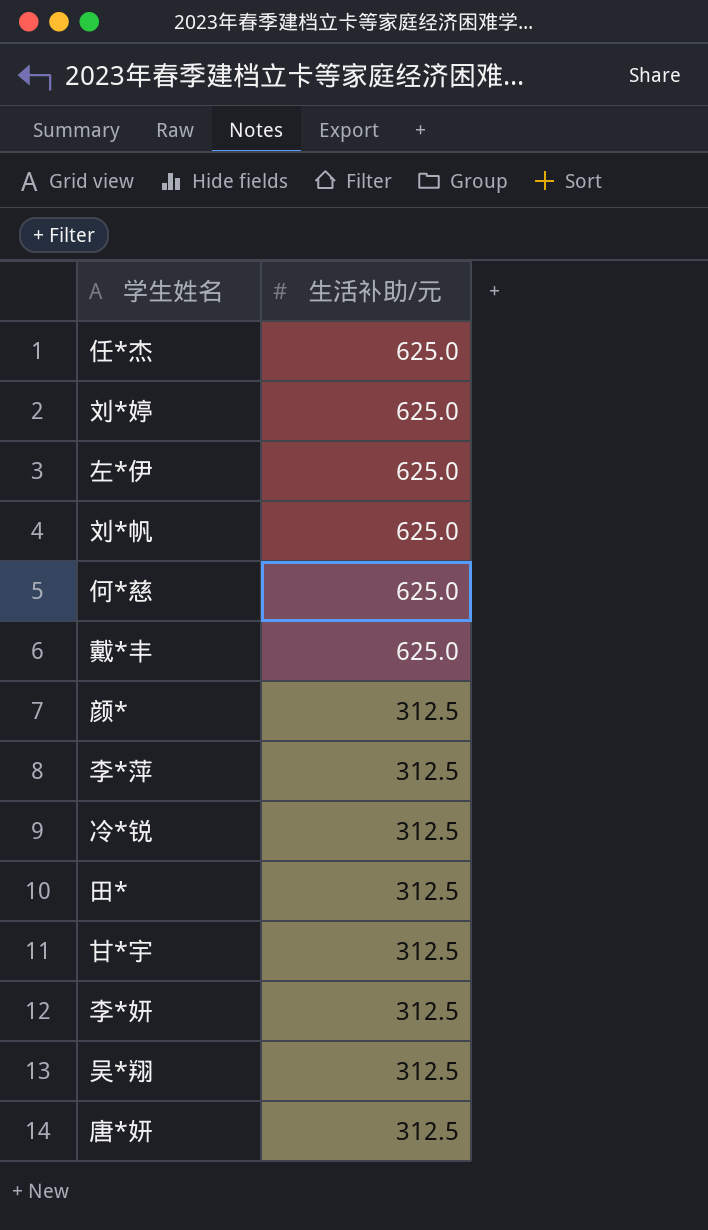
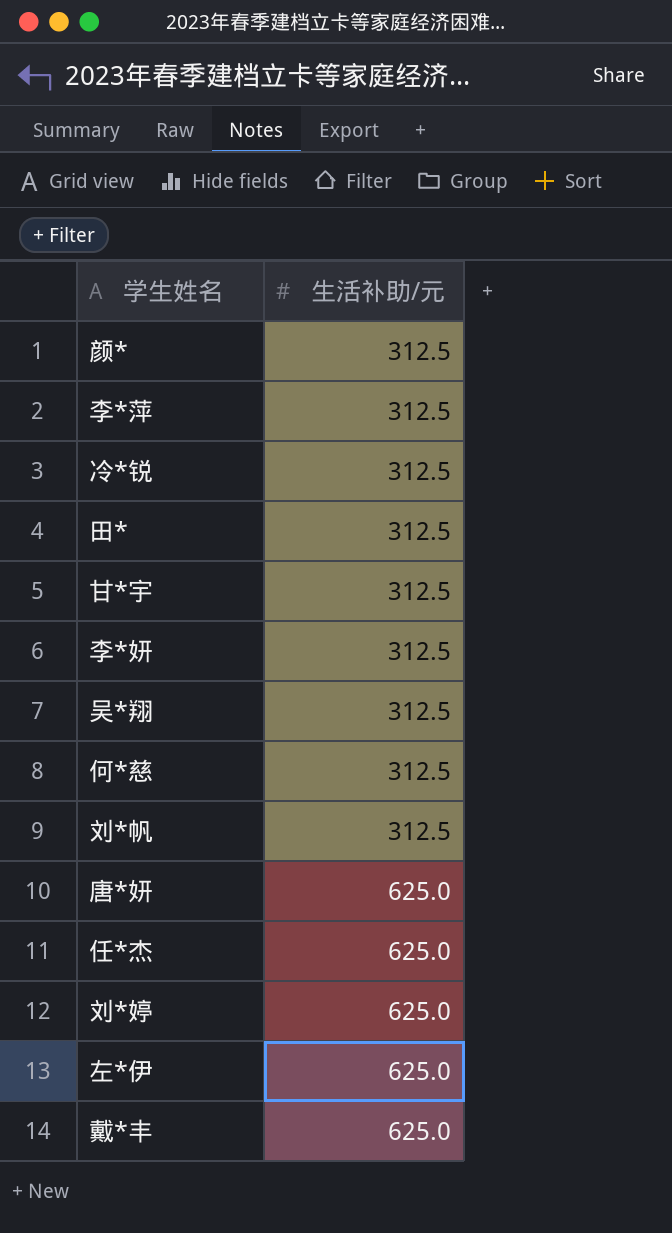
row order: 生活补助/元 descending -> 生活补助/元 ascending
何*慈 | 生活补助/元: 625.0 -> 312.5
刘*帆 | 生活补助/元: 625.0 -> 312.5
唐*妍 | 生活补助/元: 312.5 -> 625.0

